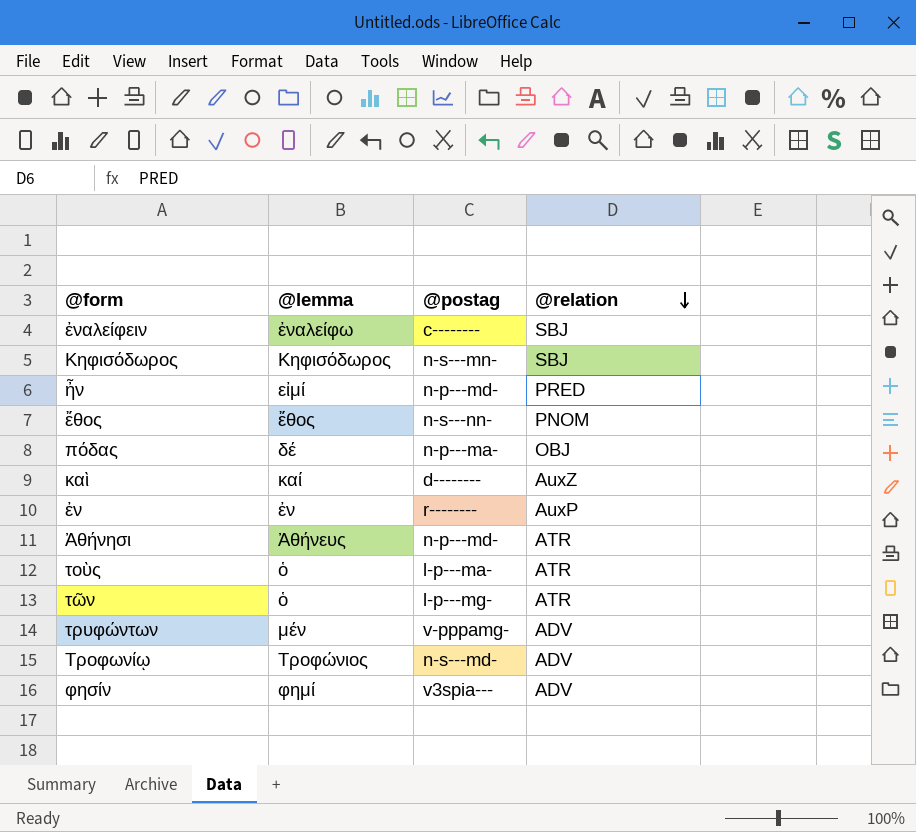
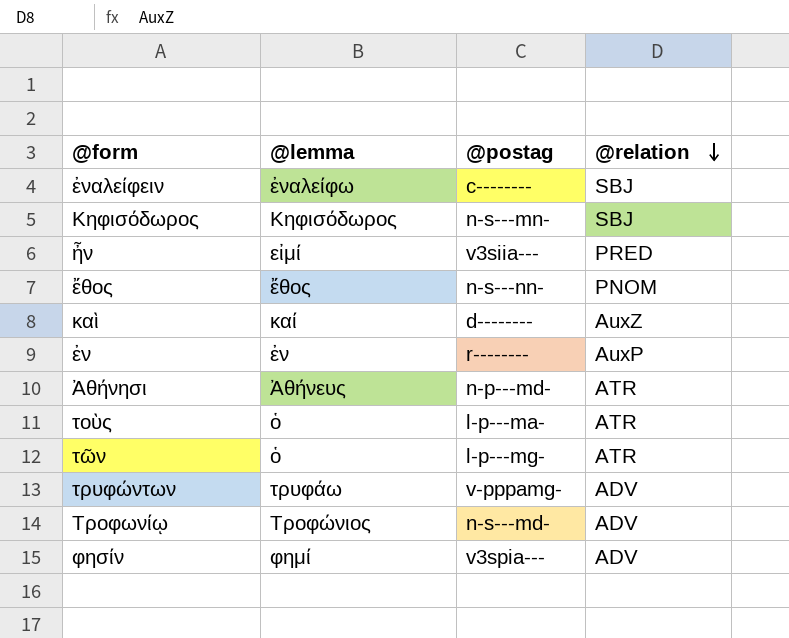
row πόδας: δέ | n-p---ma- | OBJ -> none
ἦν | @postag: n-p---md- -> v3siia---
τρυφώντων | @lemma: μέν -> τρυφάω

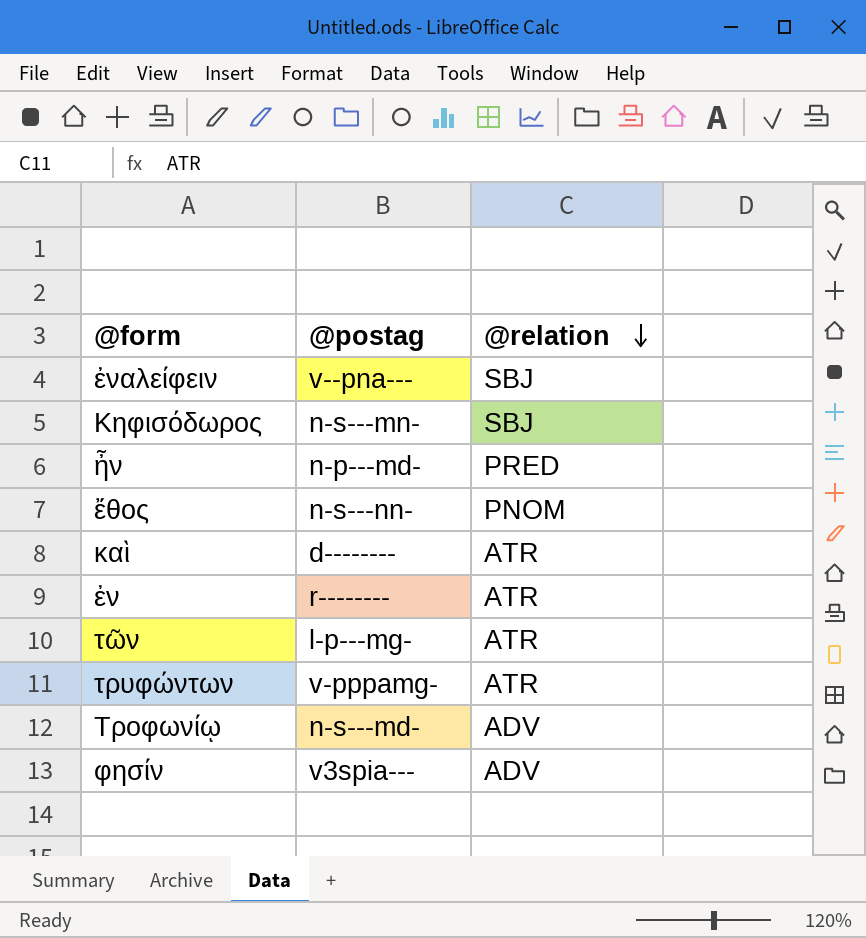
column @lemma | position: 2 -> none
row Ἀθήνησι: Ἀθήνευς | n-p---md- | ATR -> none
row τοὺς: ὁ | l-p---ma- | ATR -> none
ἐναλείφειν | @postag: c-------- -> v--pna---
ἦν | @postag: v3siia--- -> n-p---md-
καὶ | @relation: AuxZ -> ATR
ἐν | @relation: AuxP -> ATR
τρυφώντων | @relation: ADV -> ATR

